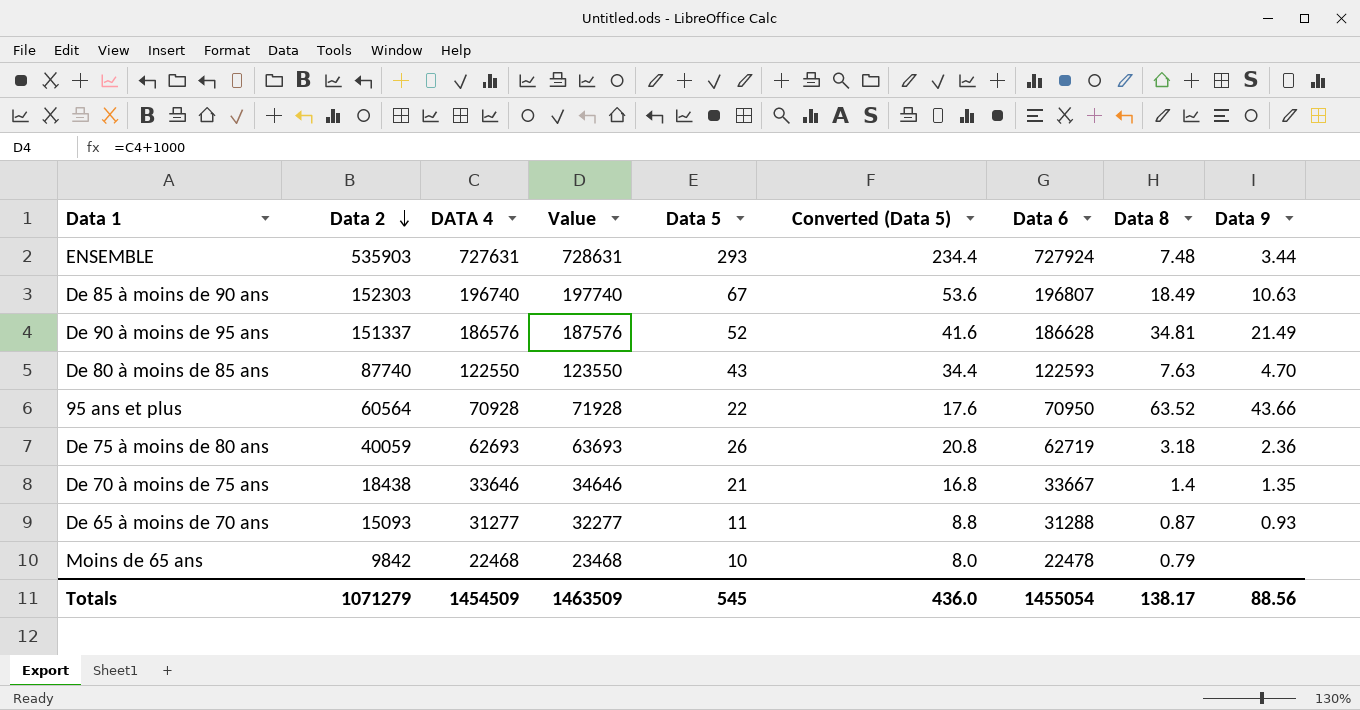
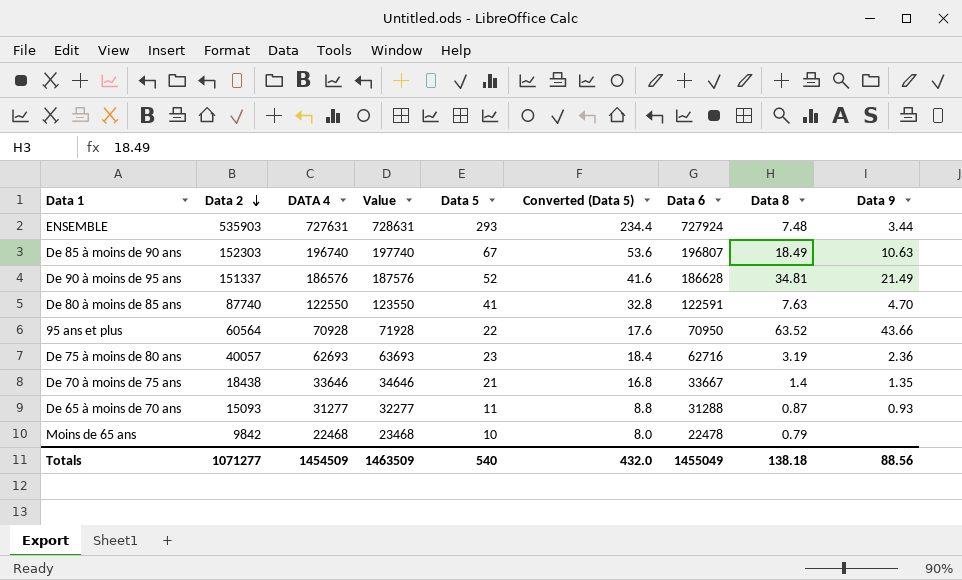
De 80 à moins de 85 ans | Data 5: 43 -> 41
De 80 à moins de 85 ans | Converted (Data 5): 34.4 -> 32.8
De 80 à moins de 85 ans | Data 6: 122593 -> 122591
De 75 à moins de 80 ans | Data 2: 40059 -> 40057
De 75 à moins de 80 ans | Data 5: 26 -> 23
De 75 à moins de 80 ans | Converted (Data 5): 20.8 -> 18.4
De 75 à moins de 80 ans | Data 6: 62719 -> 62716
De 75 à moins de 80 ans | Data 8: 3.18 -> 3.19
Totals | Data 2: 1071279 -> 1071277
Totals | Data 5: 545 -> 540
Totals | Converted (Data 5): 436.0 -> 432.0
Totals | Data 6: 1455054 -> 1455049
Totals | Data 8: 138.17 -> 138.18

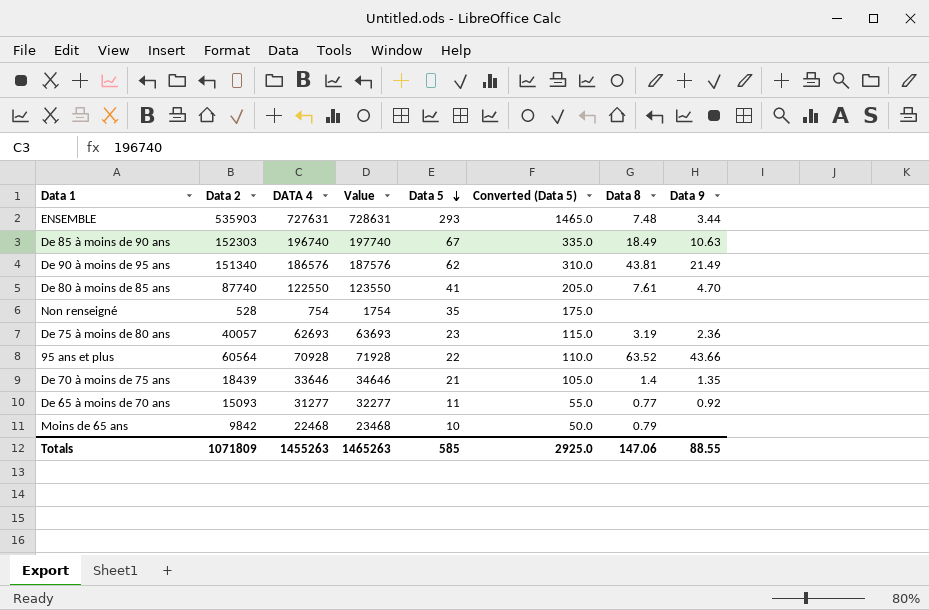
row order: Data 2 descending -> Data 5 descending
column Data 6 | formula: [DATA 4] + [Data 5] -> none
column Converted (Data 5) | formula: [Data 5] * 0.8 -> [Data 5] * 5
De 90 à moins de 95 ans | Data 2: 151337 -> 151340
De 90 à moins de 95 ans | Data 5: 52 -> 62
De 90 à moins de 95 ans | Data 8: 34.81 -> 43.81
De 80 à moins de 85 ans | Data 8: 7.63 -> 7.61
row Non renseigné: none -> 528 | 754 | 1754 | 35 | 175.0 | none | none
De 70 à moins de 75 ans | Data 2: 18438 -> 18439
De 65 à moins de 70 ans | Data 8: 0.87 -> 0.77
De 65 à moins de 70 ans | Data 9: 0.93 -> 0.92
Totals | Data 2: 1071277 -> 1071809
Totals | DATA 4: 1454509 -> 1455263
Totals | Value: 1463509 -> 1465263
Totals | Data 5: 540 -> 585
Totals | Converted (Data 5): 432.0 -> 2925.0
Totals | Data 8: 138.18 -> 147.06
Totals | Data 9: 88.56 -> 88.55

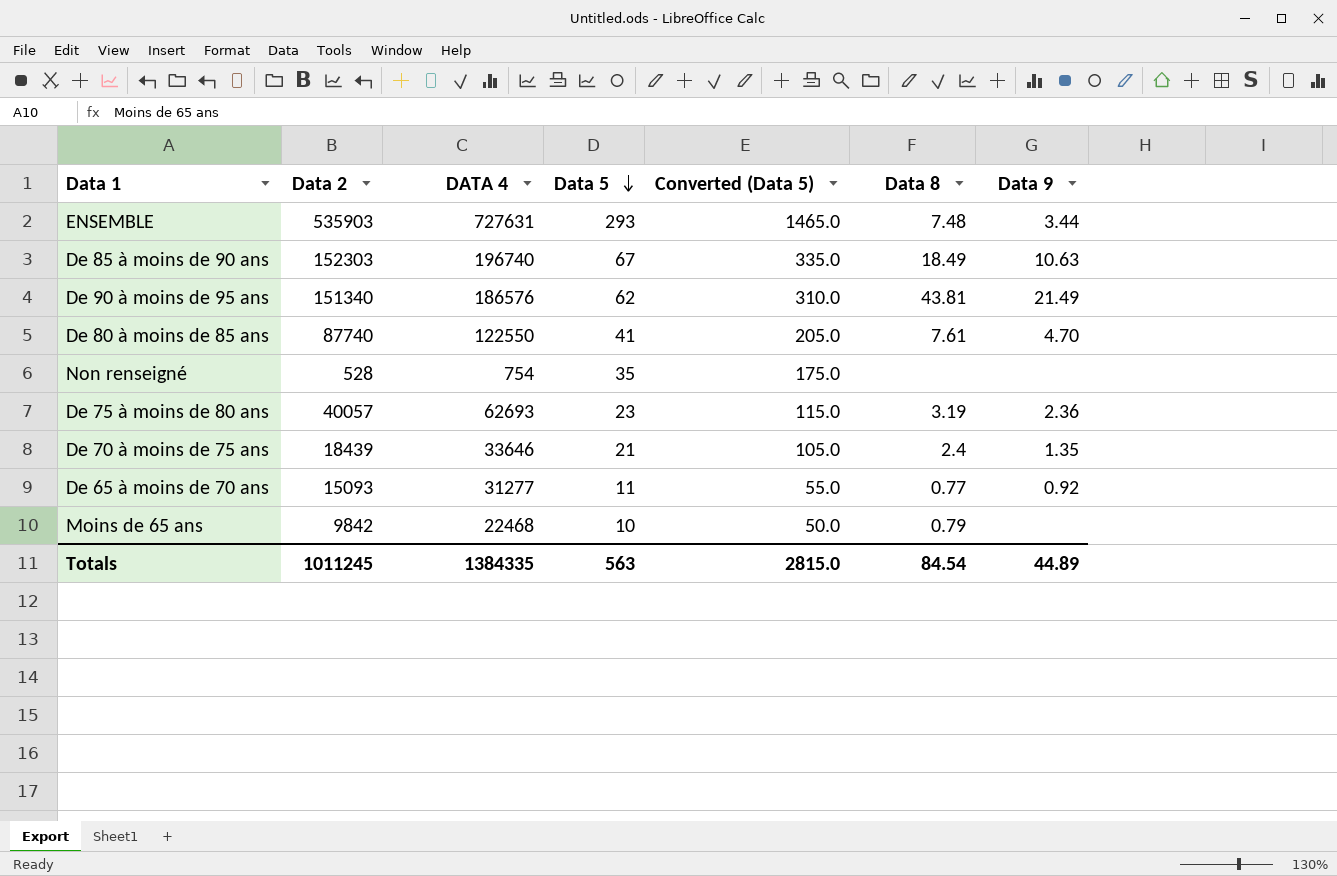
column Value | formula: [DATA 4] + 1000 -> none
row 95 ans et plus: 60564 | 70928 | 71928 | 22 | 110.0 | 63.52 | 43.66 -> none
De 70 à moins de 75 ans | Data 8: 1.4 -> 2.4
Totals | Data 2: 1071809 -> 1011245
Totals | DATA 4: 1455263 -> 1384335
Totals | Data 5: 585 -> 563
Totals | Converted (Data 5): 2925.0 -> 2815.0
Totals | Data 8: 147.06 -> 84.54
Totals | Data 9: 88.55 -> 44.89

